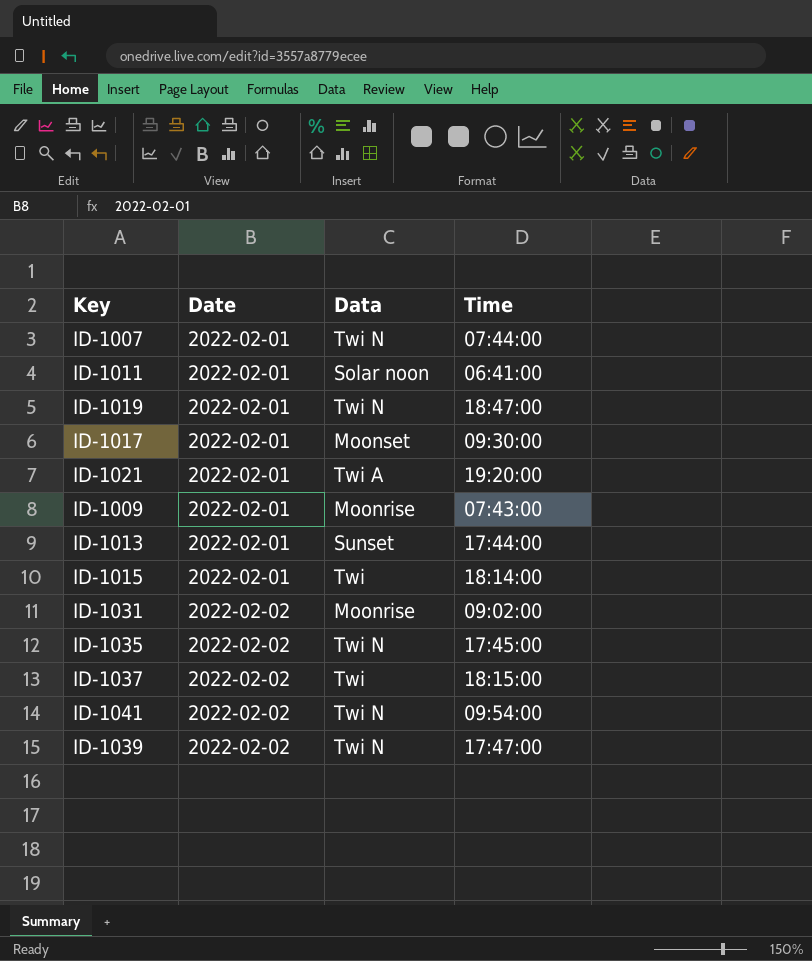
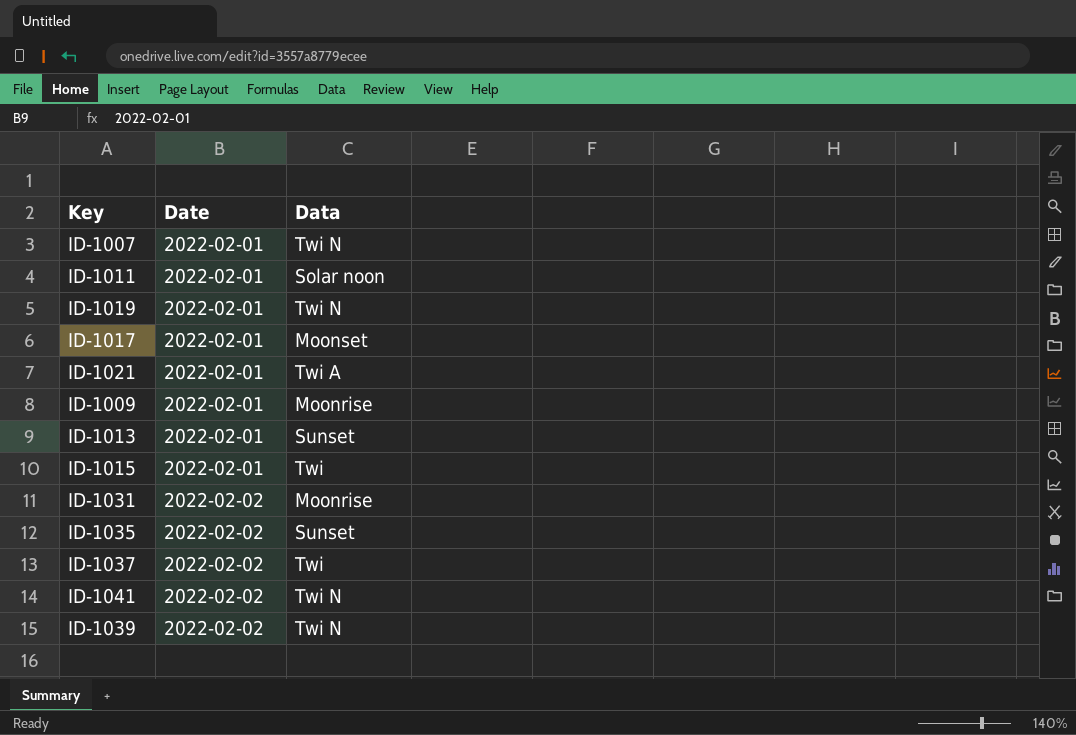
column Time | position: 4 -> none
ID-1035 | Data: Twi N -> Sunset

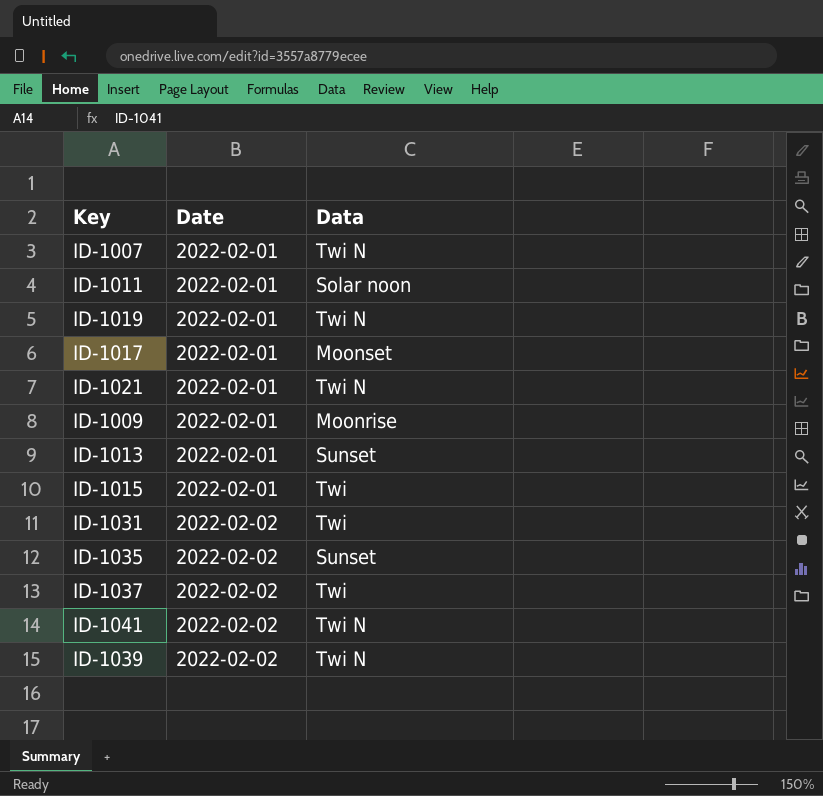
ID-1021 | Data: Twi A -> Twi N
ID-1031 | Data: Moonrise -> Twi

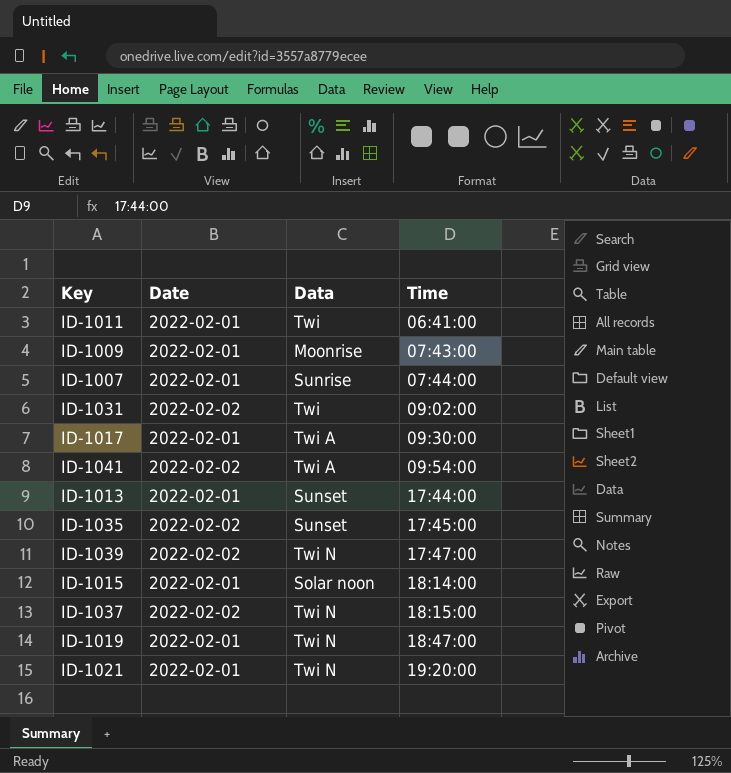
row order: Date ascending -> Time ascending
column Time | position: none -> 4
ID-1011 | Data: Solar noon -> Twi
ID-1007 | Data: Twi N -> Sunrise
ID-1017 | Data: Moonset -> Twi A
ID-1041 | Data: Twi N -> Twi A
ID-1015 | Data: Twi -> Solar noon
ID-1037 | Data: Twi -> Twi N

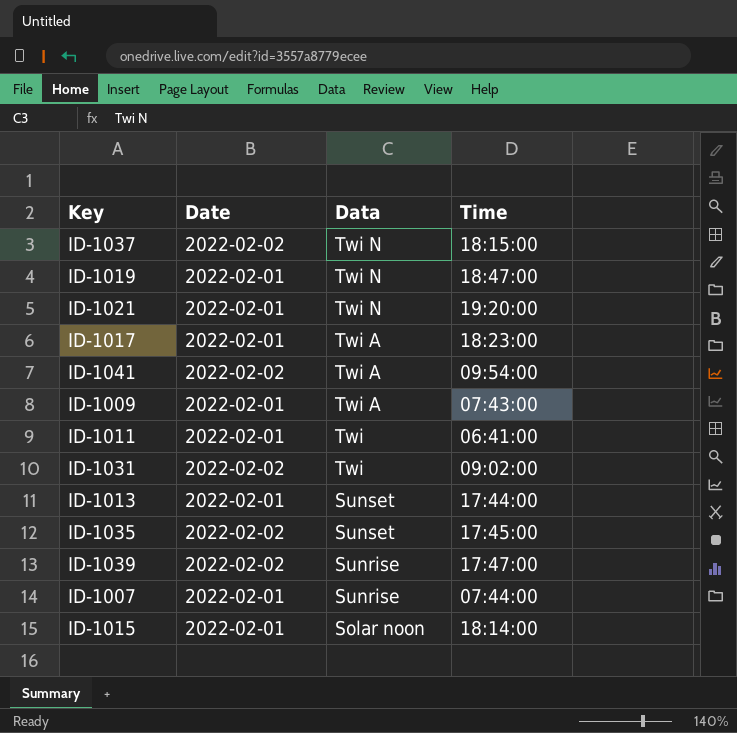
row order: Time ascending -> Data descending
ID-1017 | Time: 09:30:00 -> 18:23:00
ID-1009 | Data: Moonrise -> Twi A
ID-1039 | Data: Twi N -> Sunrise

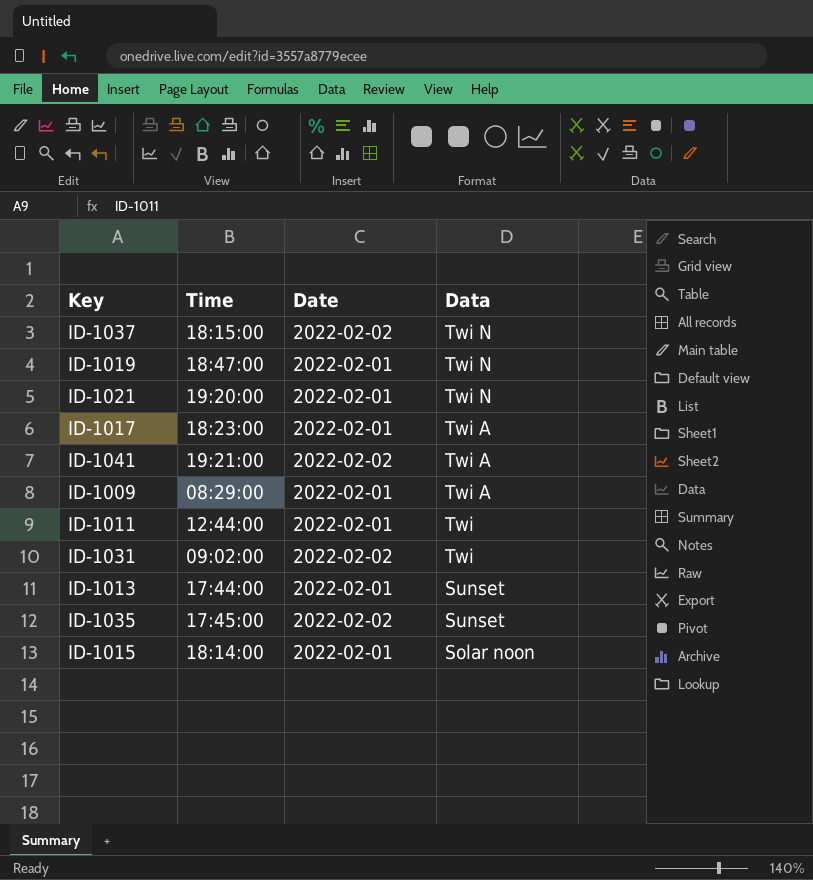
column Time | position: 4 -> 2
row ID-1039: 2022-02-02 | Sunrise | 17:47:00 -> none
row ID-1007: 2022-02-01 | Sunrise | 07:44:00 -> none
ID-1041 | Time: 09:54:00 -> 19:21:00
ID-1009 | Time: 07:43:00 -> 08:29:00
ID-1011 | Time: 06:41:00 -> 12:44:00

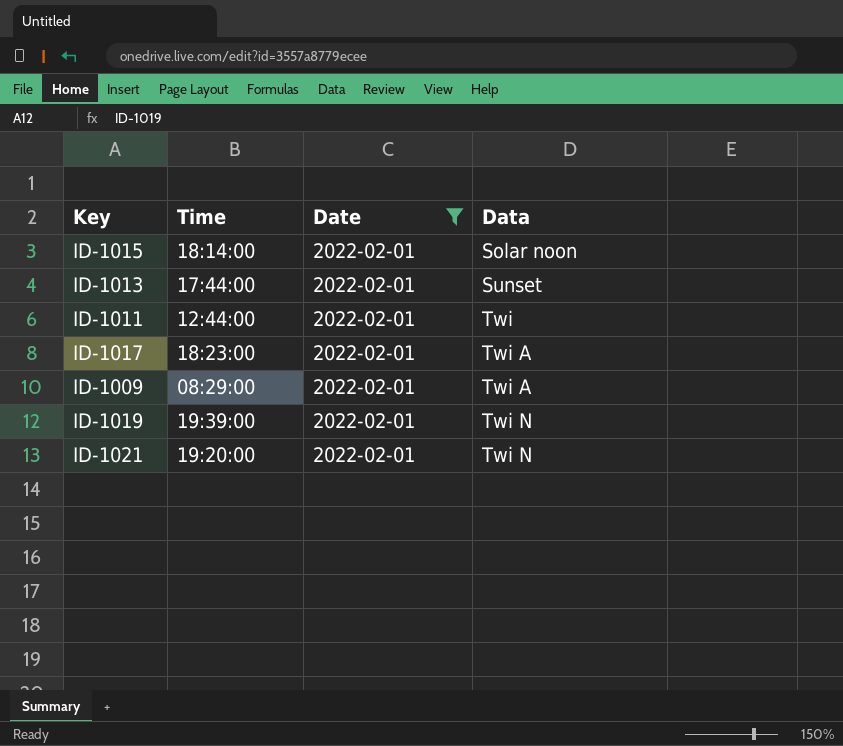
filter: none -> Date = 2022-02-01
row order: Data descending -> Data ascending
ID-1019 | Time: 18:47:00 -> 19:39:00

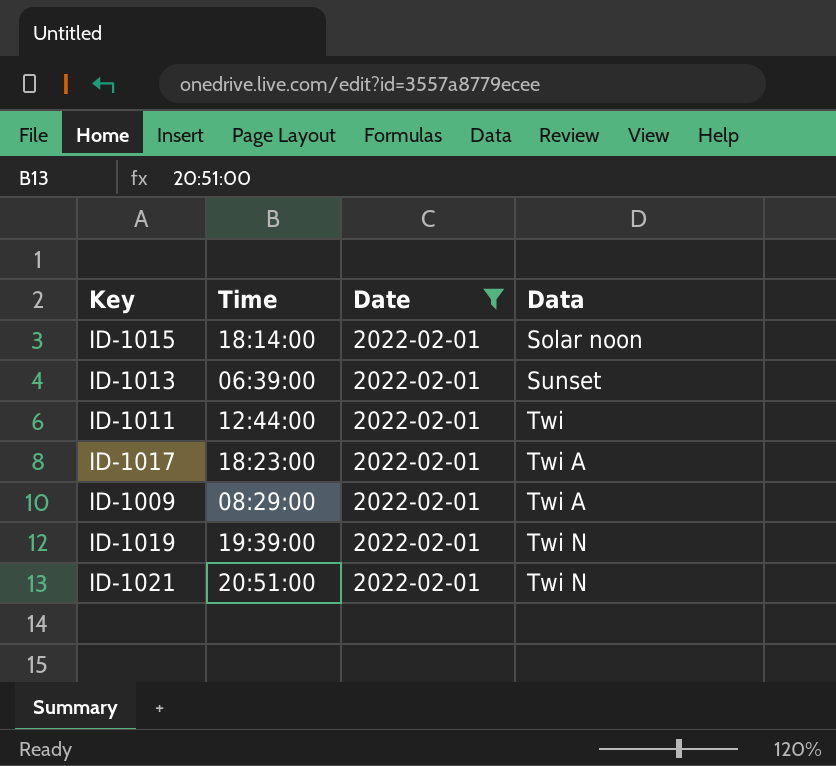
ID-1013 | Time: 17:44:00 -> 06:39:00
ID-1021 | Time: 19:20:00 -> 20:51:00

